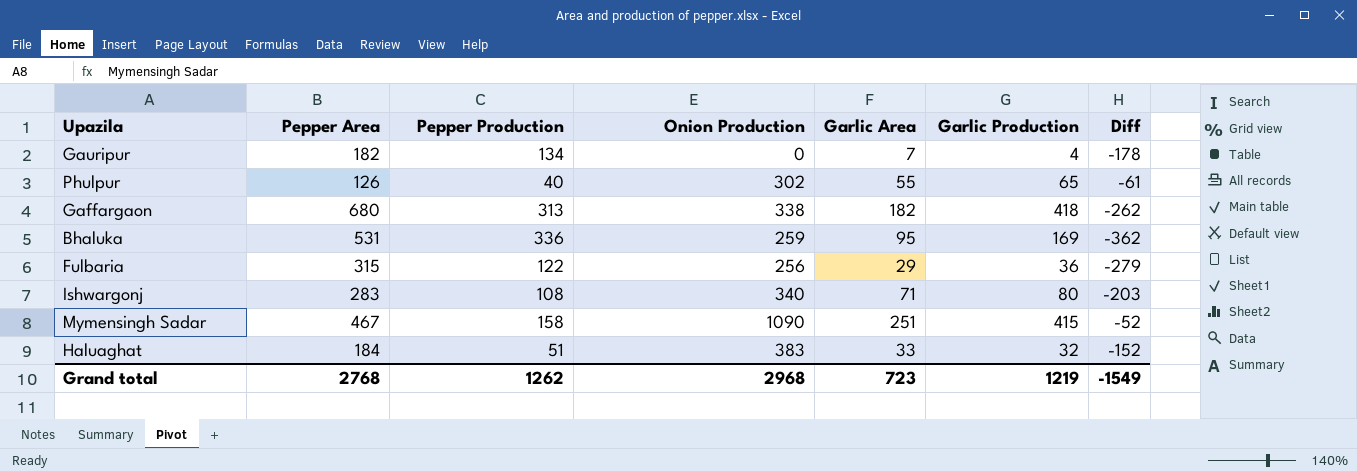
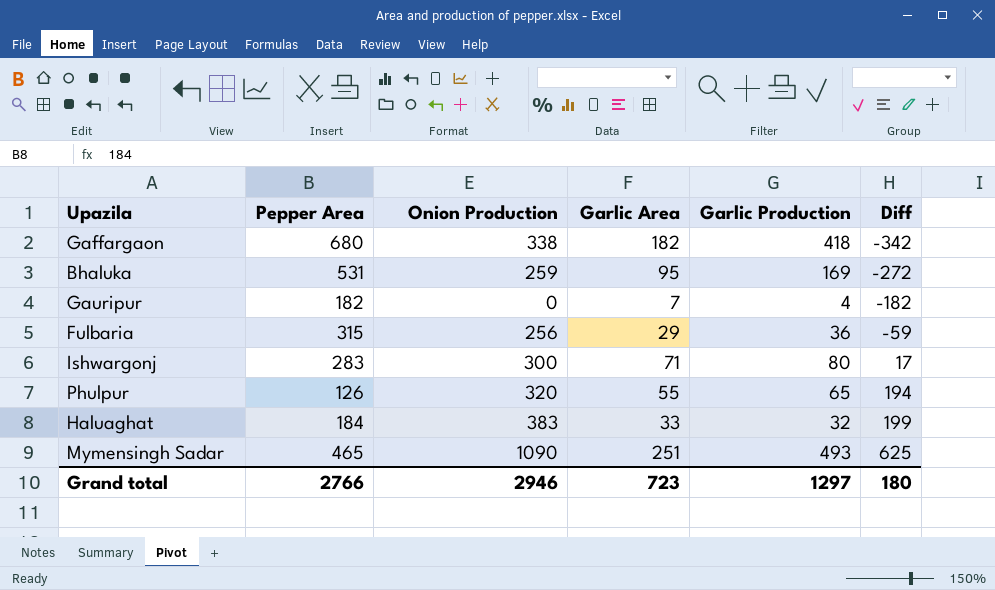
row order: none -> Diff ascending
column Pepper Production | position: 3 -> none
column Diff | formula: [Garlic Production] - [Pepper Area] -> [Onion Production] - [Pepper Area]
Ishwargonj | Onion Production: 340 -> 300
Phulpur | Onion Production: 302 -> 320
Mymensingh Sadar | Pepper Area: 467 -> 465
Mymensingh Sadar | Garlic Production: 415 -> 493
Grand total | Pepper Area: 2768 -> 2766
Grand total | Onion Production: 2968 -> 2946
Grand total | Garlic Production: 1219 -> 1297
Grand total | Diff: -1549 -> 180

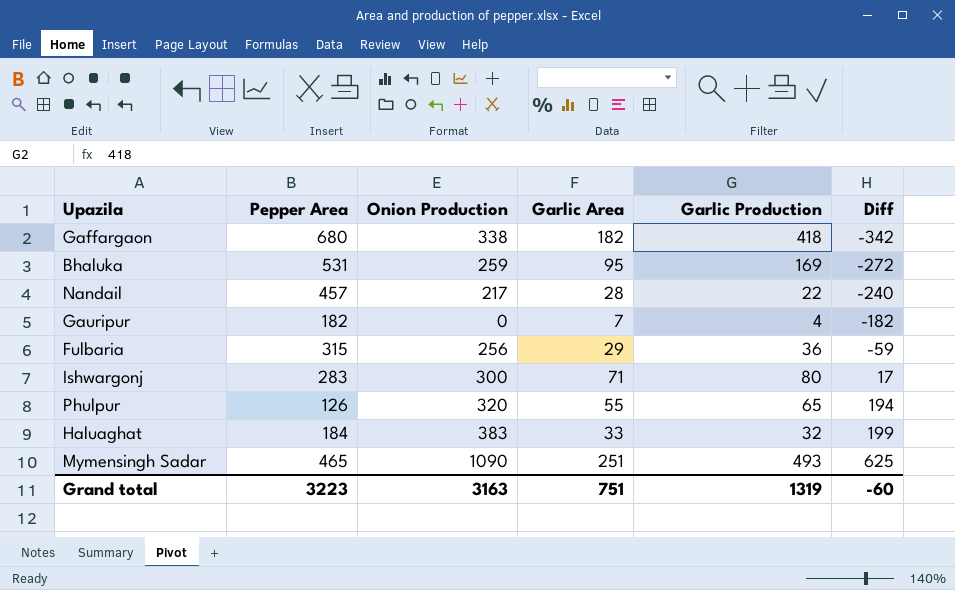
row Nandail: none -> 457 | 217 | 28 | 22 | -240
Grand total | Pepper Area: 2766 -> 3223
Grand total | Onion Production: 2946 -> 3163
Grand total | Garlic Area: 723 -> 751
Grand total | Garlic Production: 1297 -> 1319
Grand total | Diff: 180 -> -60

